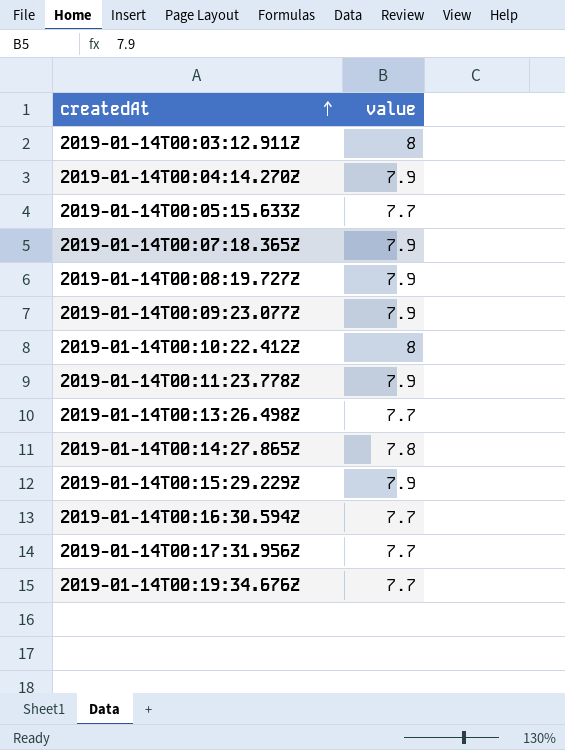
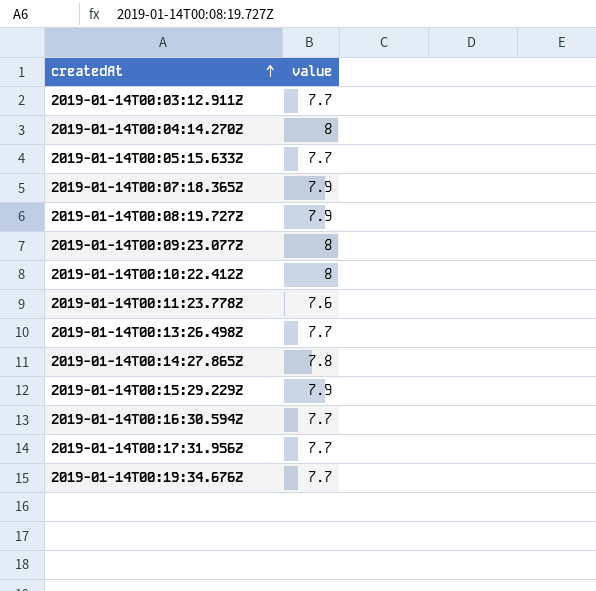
2019-01-14T00:03:12.911Z | value: 8 -> 7.7
2019-01-14T00:04:14.270Z | value: 7.9 -> 8
2019-01-14T00:09:23.077Z | value: 7.9 -> 8
2019-01-14T00:11:23.778Z | value: 7.9 -> 7.6

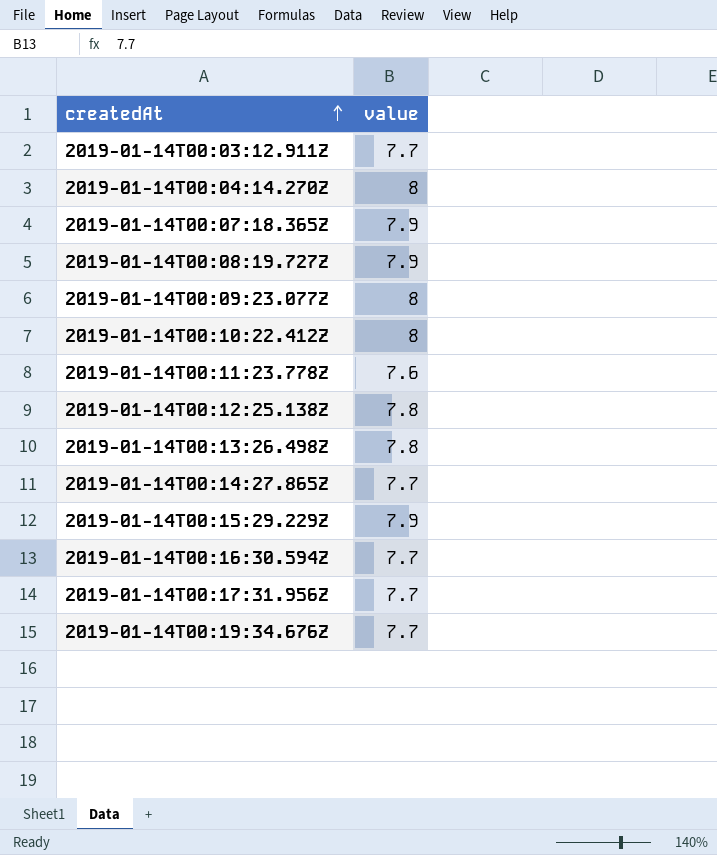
row 2019-01-14T00:05:15.633Z: 7.7 -> none
row 2019-01-14T00:12:25.138Z: none -> 7.8
2019-01-14T00:13:26.498Z | value: 7.7 -> 7.8
2019-01-14T00:14:27.865Z | value: 7.8 -> 7.7

